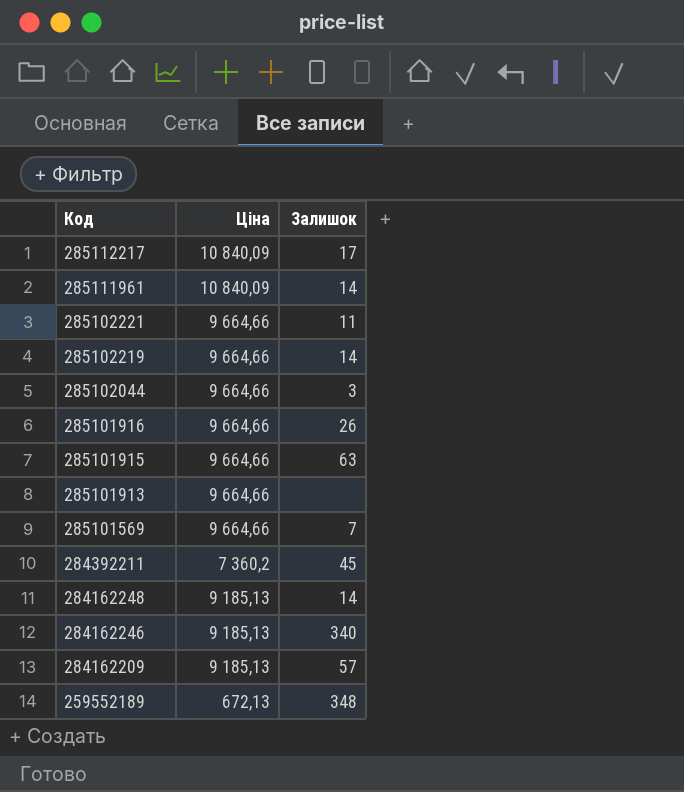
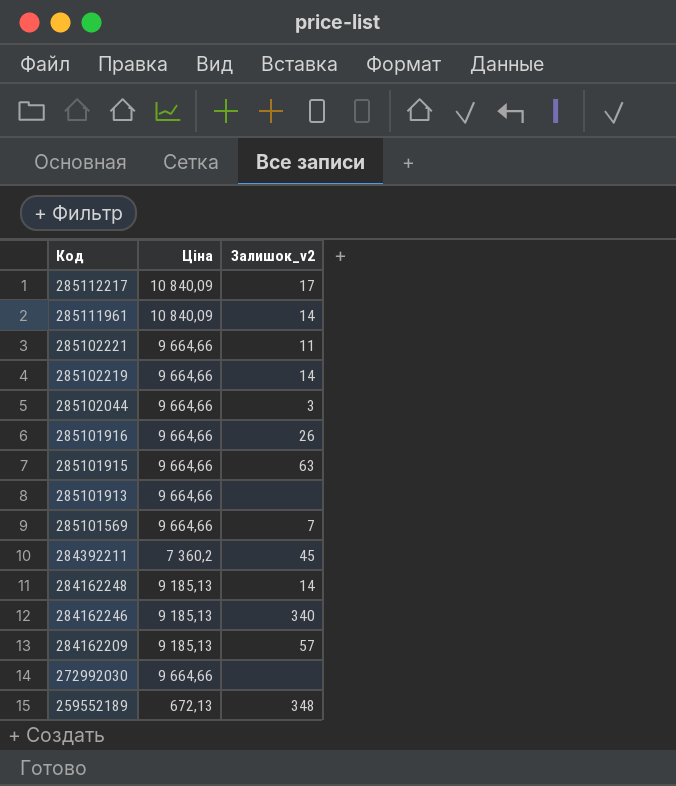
column name: Залишок -> Залишок_v2
row 272992030: none -> 9 664,66 | none

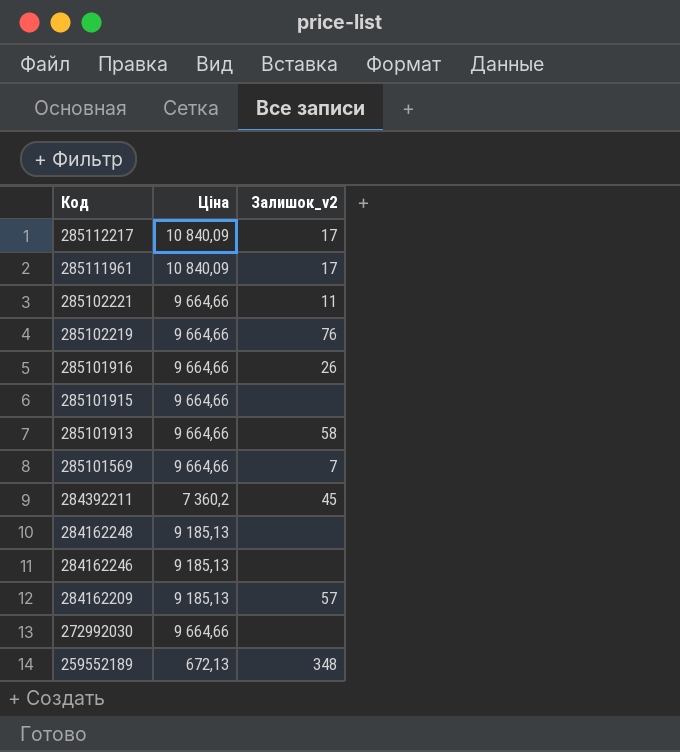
row 285102044: 9 664,66 | 3 -> none
285111961 | Залишок_v2: 14 -> 17
285102219 | Залишок_v2: 14 -> 76
285101915 | Залишок_v2: 63 -> none
285101913 | Залишок_v2: none -> 58
284162248 | Залишок_v2: 14 -> none
284162246 | Залишок_v2: 340 -> none

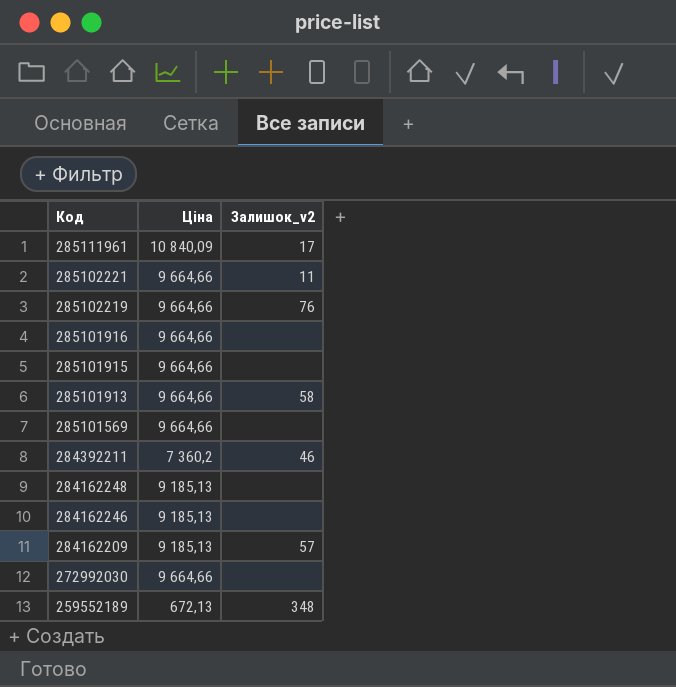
row 285112217: 10 840,09 | 17 -> none
285101916 | Залишок_v2: 26 -> none
285101569 | Залишок_v2: 7 -> none
284392211 | Залишок_v2: 45 -> 46

